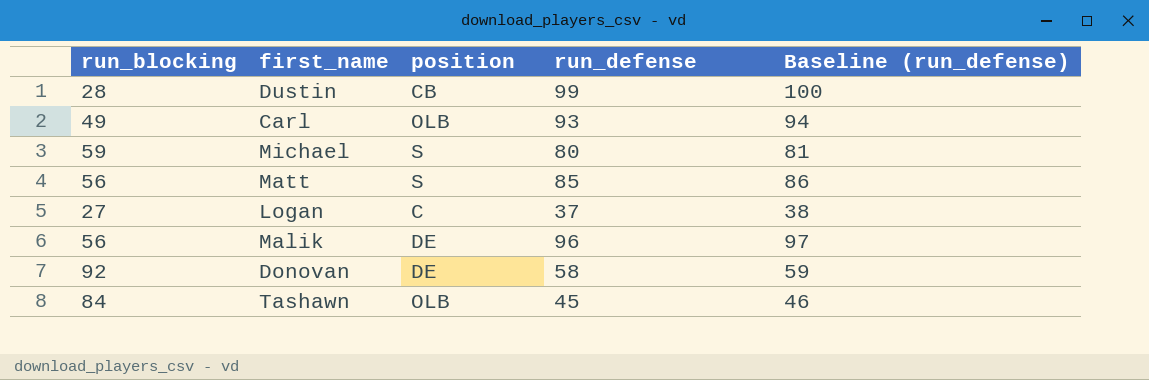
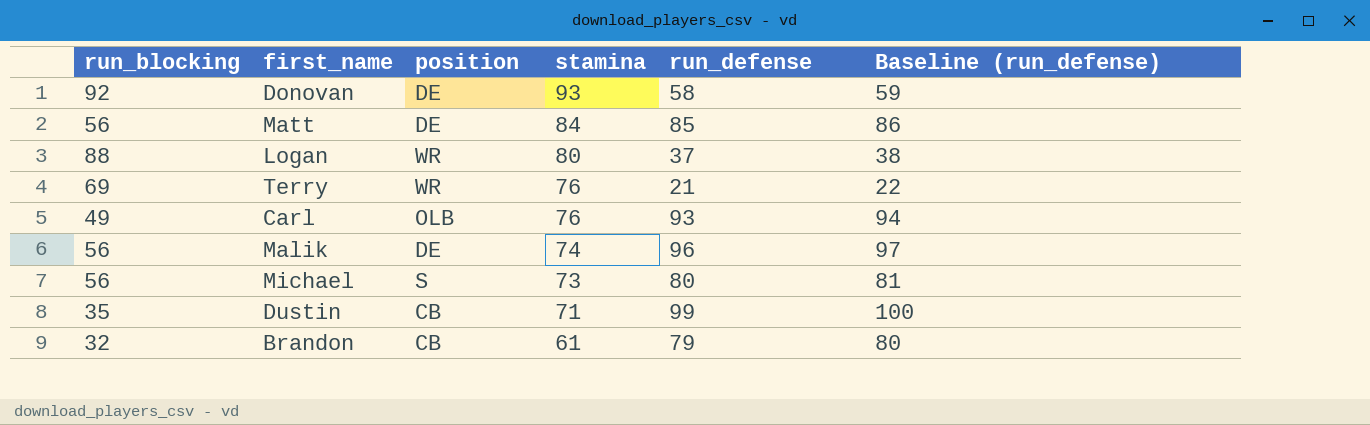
row order: none -> stamina descending
column stamina | position: none -> 4
row Tashawn: 84 | OLB | 45 | 46 -> none
Matt | position: S -> DE
Logan | run_blocking: 27 -> 88
Logan | position: C -> WR
row Terry: none -> 69 | WR | 76 | 21 | 22
Michael | run_blocking: 59 -> 56
Dustin | run_blocking: 28 -> 35
row Brandon: none -> 32 | CB | 61 | 79 | 80

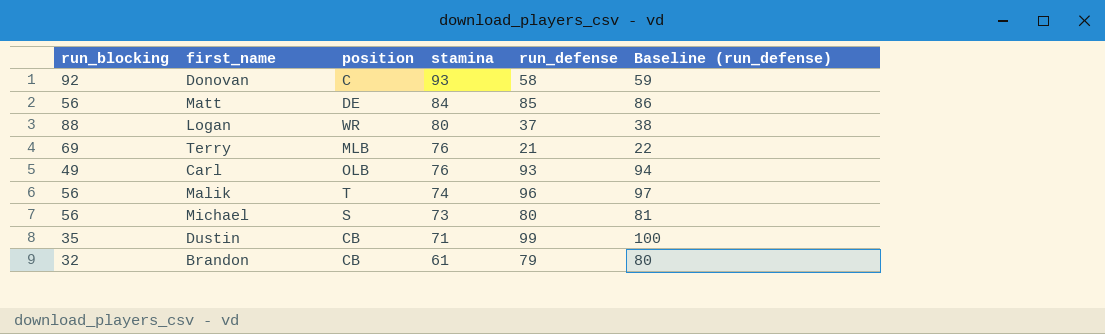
Donovan | position: DE -> C
Terry | position: WR -> MLB
Malik | position: DE -> T

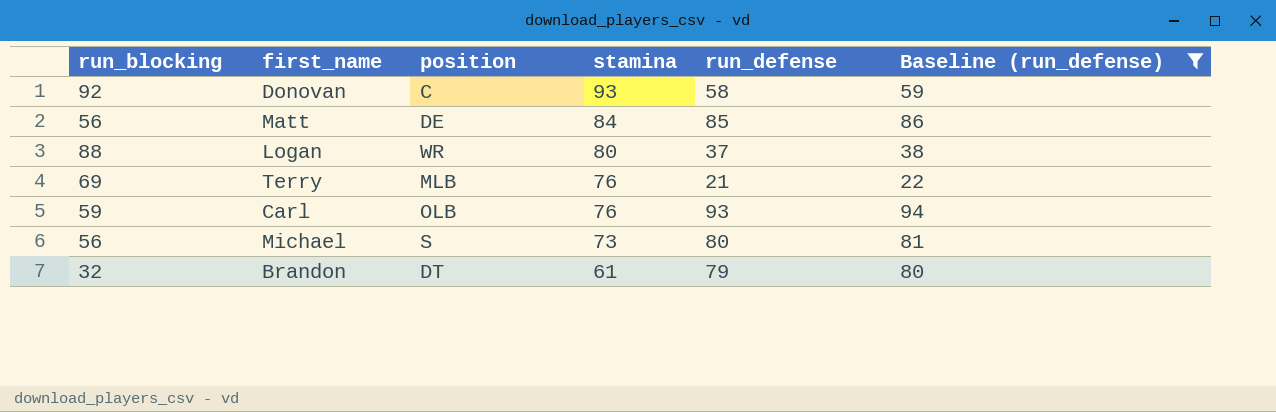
filter: none -> Baseline (run_defense) <= 94
Carl | run_blocking: 49 -> 59
Brandon | position: CB -> DT

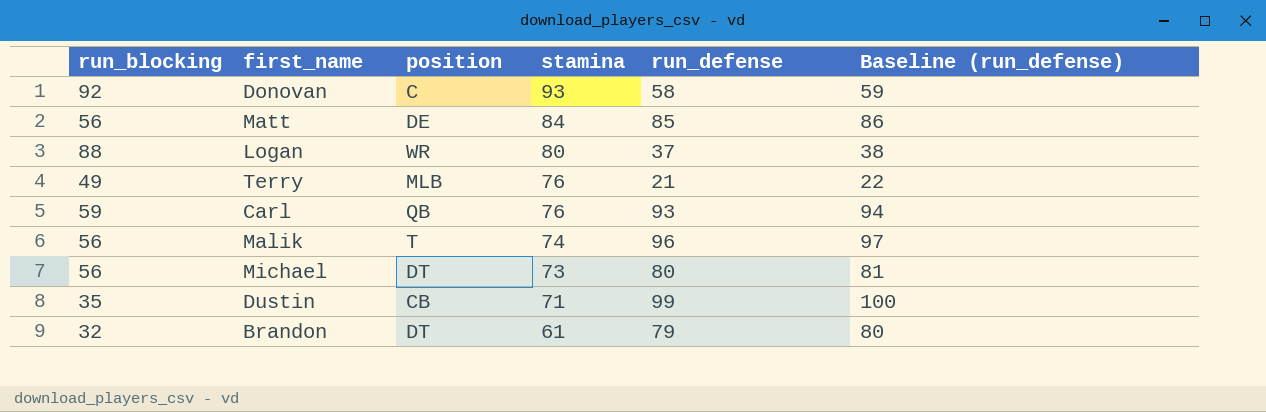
filter: Baseline (run_defense) <= 94 -> none
Terry | run_blocking: 69 -> 49
Carl | position: OLB -> QB
Michael | position: S -> DT

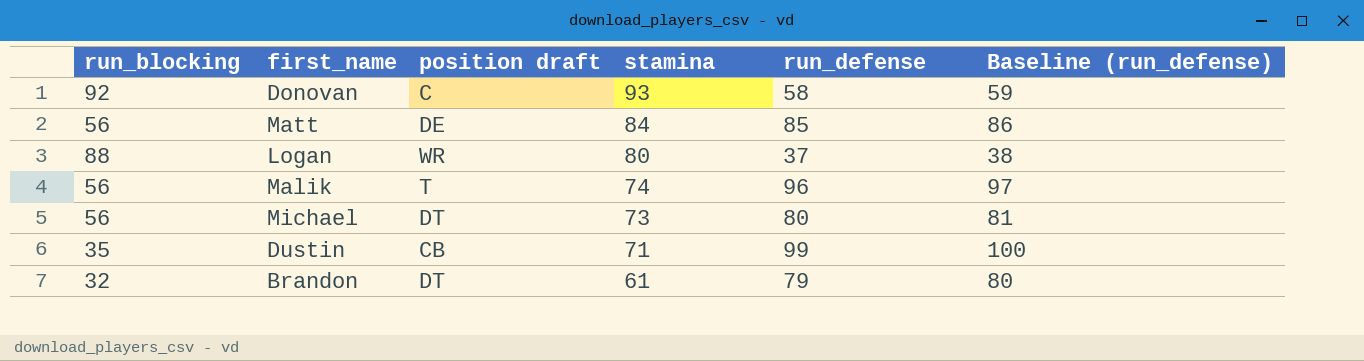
column name: position -> position draft
row Terry: 49 | MLB | 76 | 21 | 22 -> none
row Carl: 59 | QB | 76 | 93 | 94 -> none

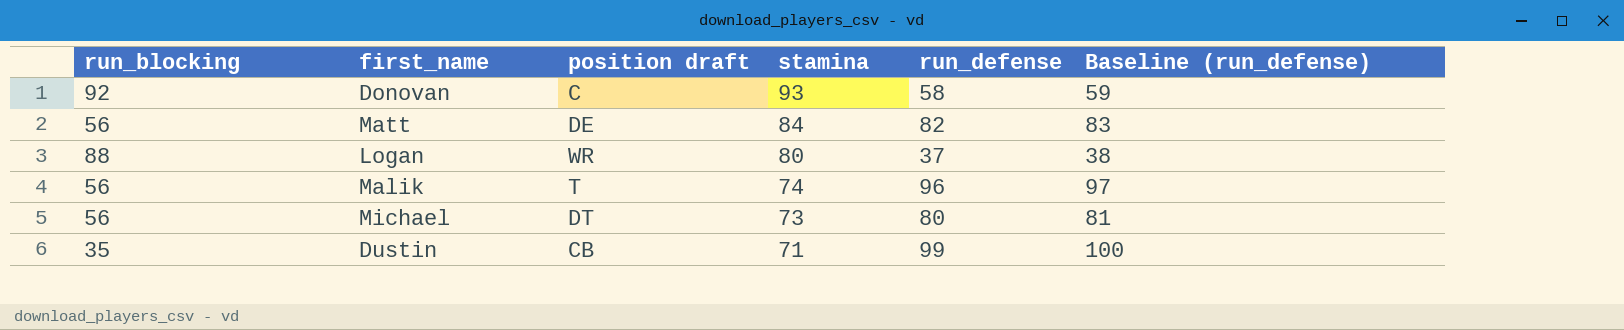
row Brandon: 32 | DT | 61 | 79 | 80 -> none
Matt | run_defense: 85 -> 82
Matt | Baseline (run_defense): 86 -> 83

